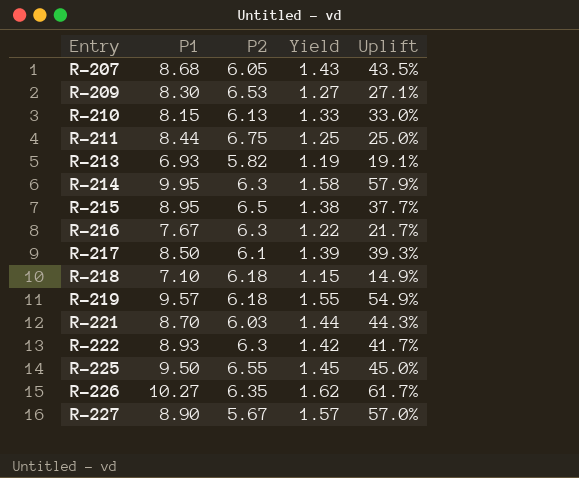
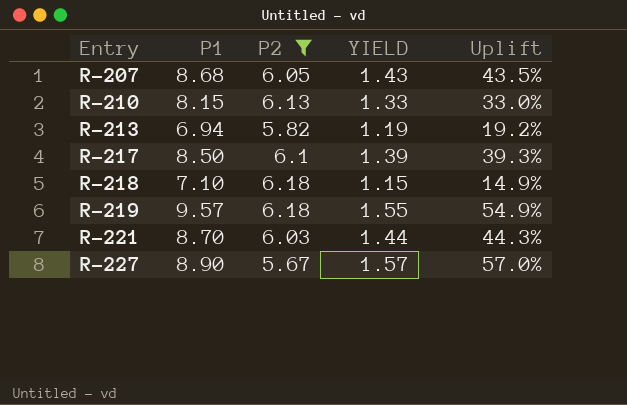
filter: none -> P2 <= 6.18
column name: Yield -> YIELD
R-213 | P1: 6.93 -> 6.94
R-213 | Uplift: 19.1% -> 19.2%

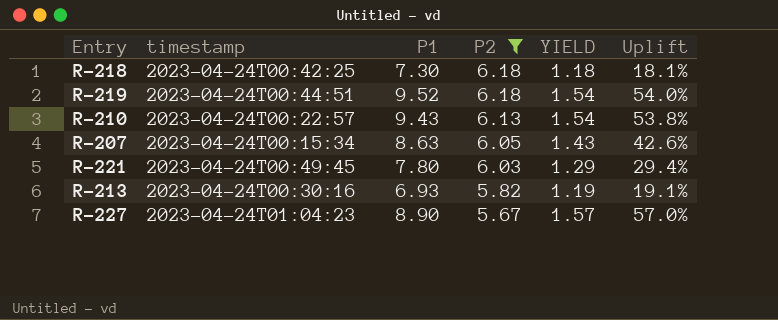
row order: Entry ascending -> P2 descending
column timestamp | position: none -> 2
row R-217: 8.50 | 6.1 | 1.39 | 39.3% -> none
R-218 | P1: 7.10 -> 7.30
R-218 | YIELD: 1.15 -> 1.18
R-218 | Uplift: 14.9% -> 18.1%
R-219 | P1: 9.57 -> 9.52
R-219 | YIELD: 1.55 -> 1.54
R-219 | Uplift: 54.9% -> 54.0%
R-210 | P1: 8.15 -> 9.43
R-210 | YIELD: 1.33 -> 1.54
R-210 | Uplift: 33.0% -> 53.8%
R-207 | P1: 8.68 -> 8.63
R-207 | Uplift: 43.5% -> 42.6%
R-221 | P1: 8.70 -> 7.80
R-221 | YIELD: 1.44 -> 1.29
R-221 | Uplift: 44.3% -> 29.4%
R-213 | P1: 6.94 -> 6.93
R-213 | Uplift: 19.2% -> 19.1%

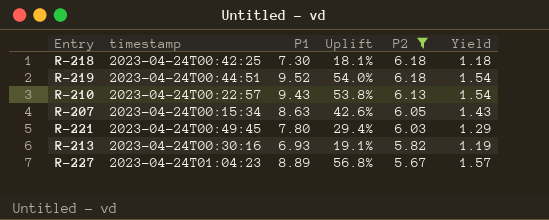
column Uplift | position: 6 -> 4
column name: YIELD -> Yield
R-227 | P1: 8.90 -> 8.89
R-227 | Uplift: 57.0% -> 56.8%

